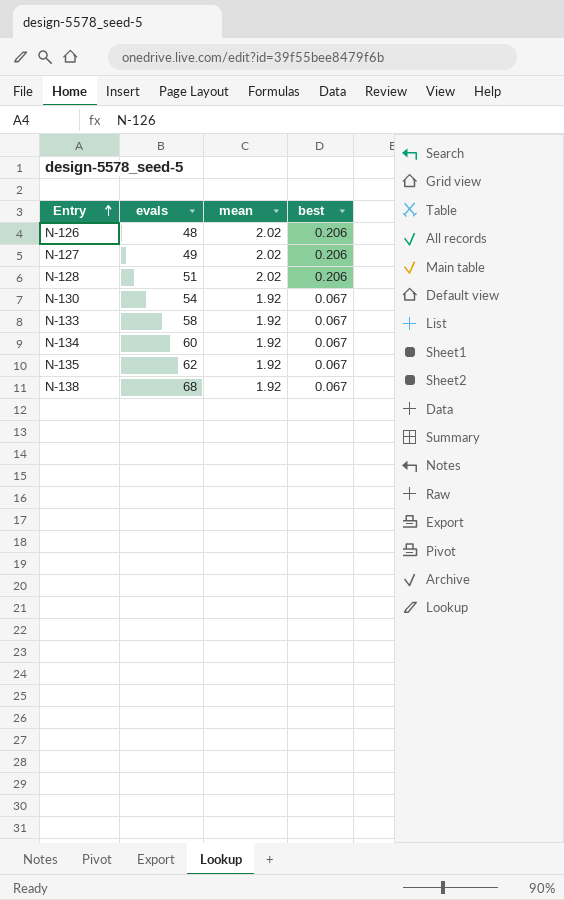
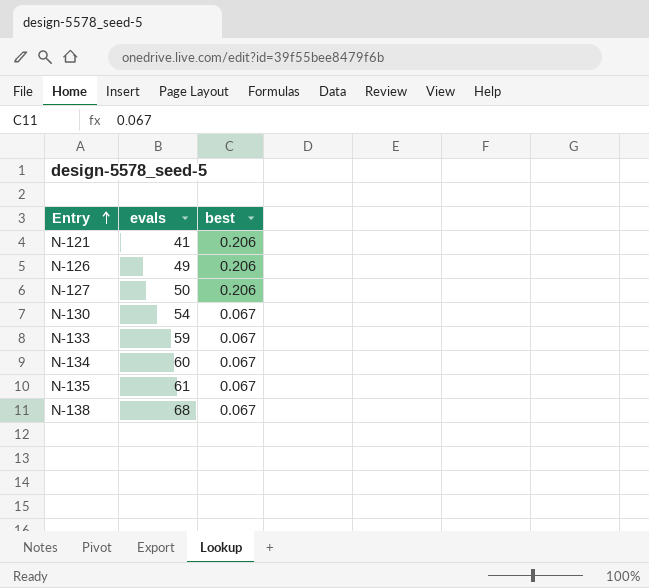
column mean | position: 3 -> none
row N-128: 51 | 2.02 | 0.206 -> none
row N-121: none -> 41 | 0.206
N-126 | evals: 48 -> 49
N-127 | evals: 49 -> 50
N-133 | evals: 58 -> 59
N-135 | evals: 62 -> 61

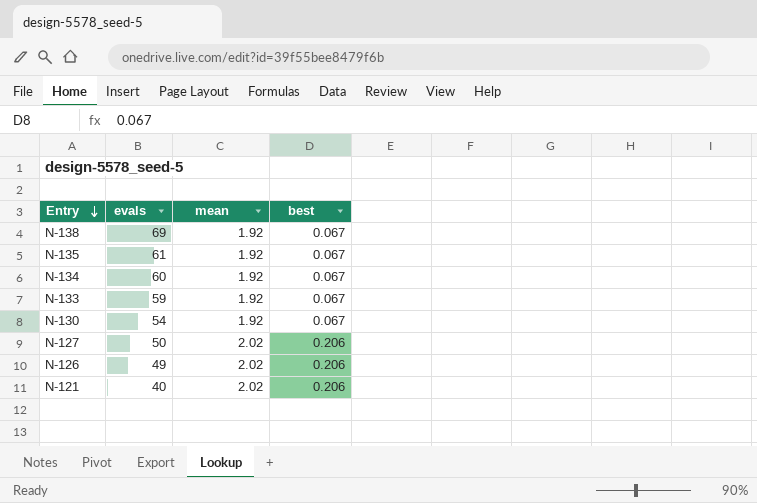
row order: Entry ascending -> Entry descending
column mean | position: none -> 3
N-138 | evals: 68 -> 69
N-121 | evals: 41 -> 40

